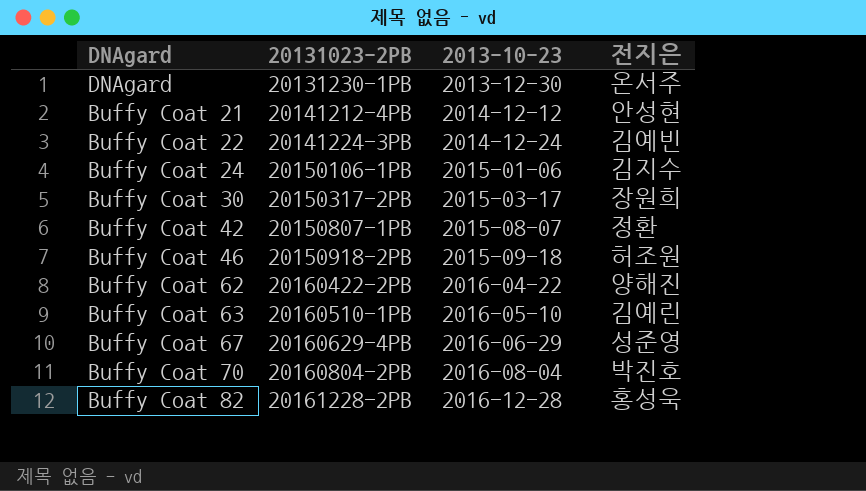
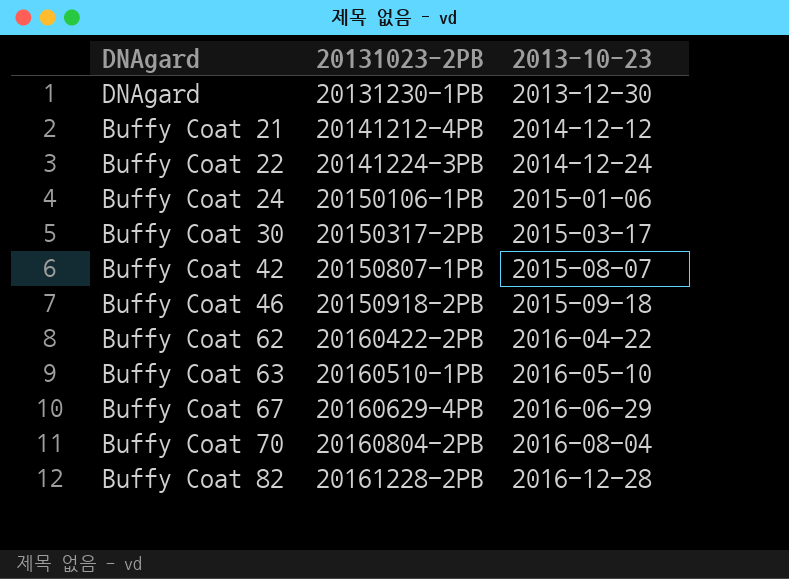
column 전지은 | position: 4 -> none

